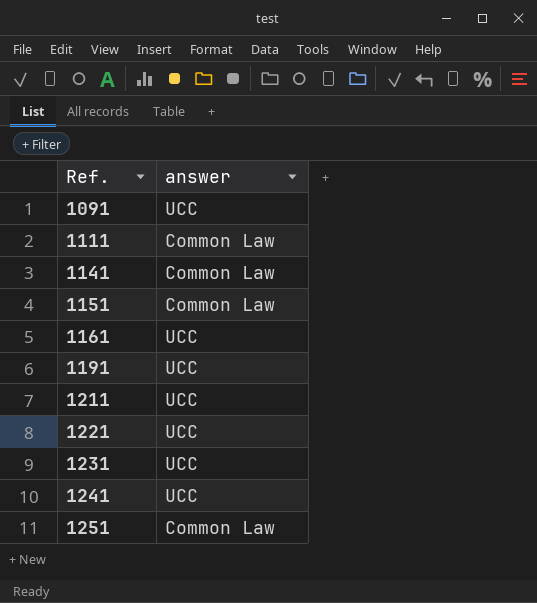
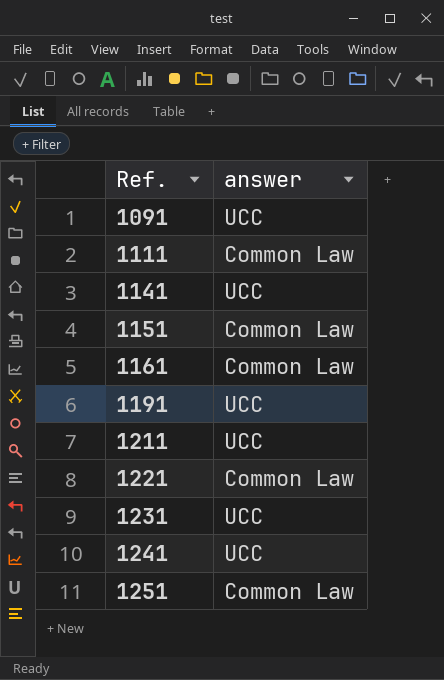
1141 | answer: Common Law -> UCC
1161 | answer: UCC -> Common Law
1221 | answer: UCC -> Common Law

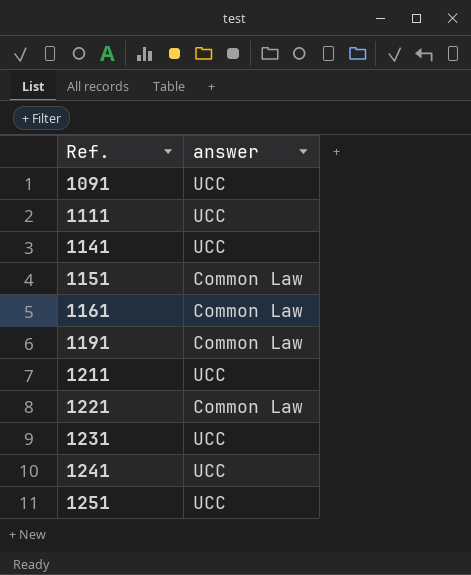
1111 | answer: Common Law -> UCC
1191 | answer: UCC -> Common Law
1251 | answer: Common Law -> UCC

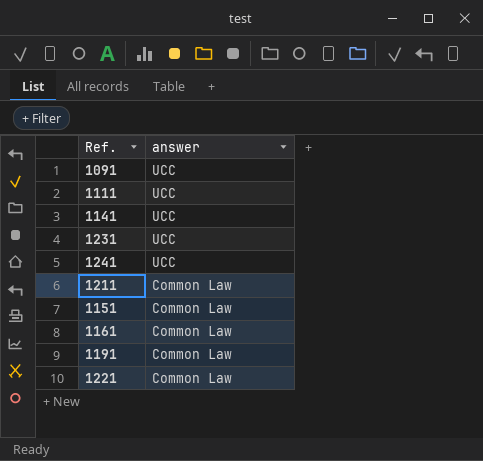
row order: Ref. ascending -> answer descending
row 1251: UCC -> none
1211 | answer: UCC -> Common Law

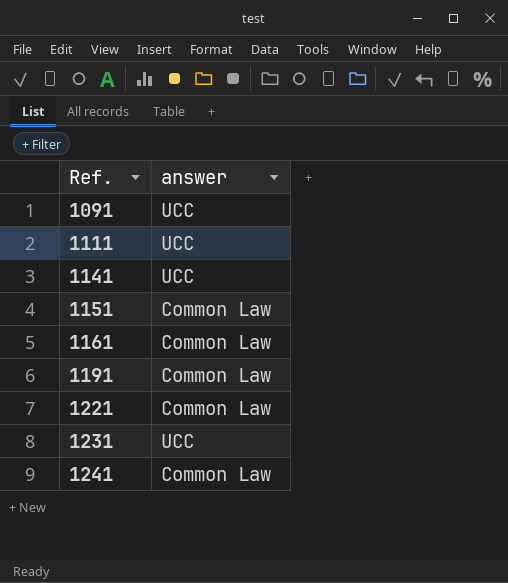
row order: answer descending -> Ref. ascending
row 1211: Common Law -> none
1241 | answer: UCC -> Common Law

